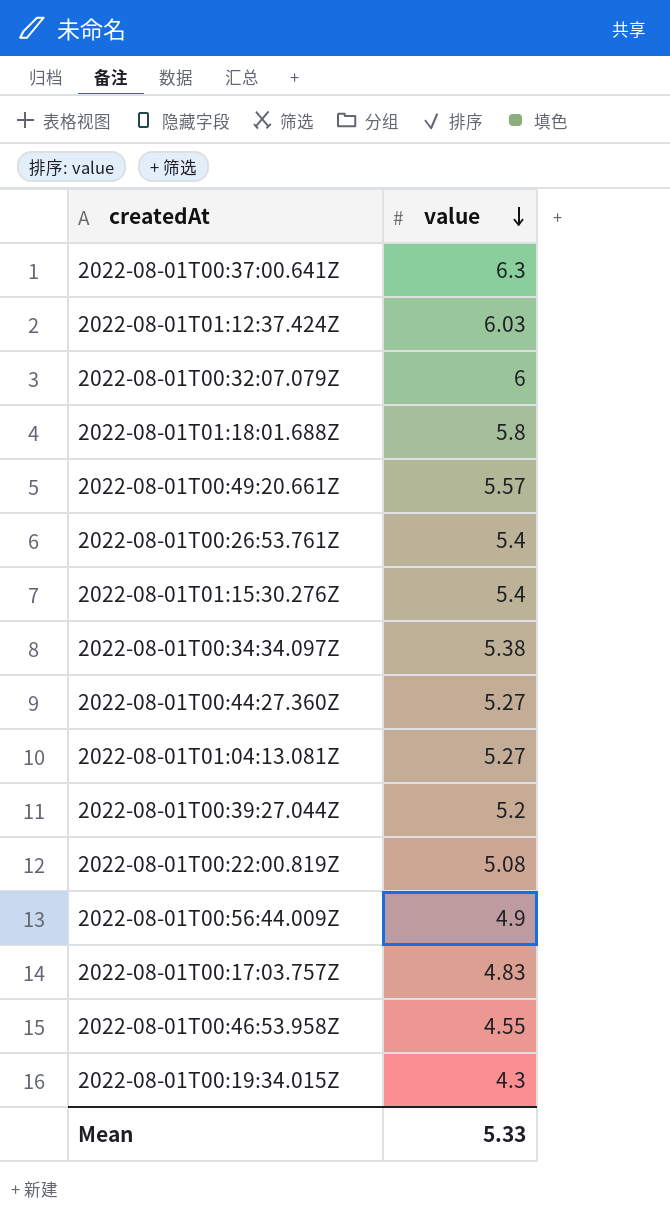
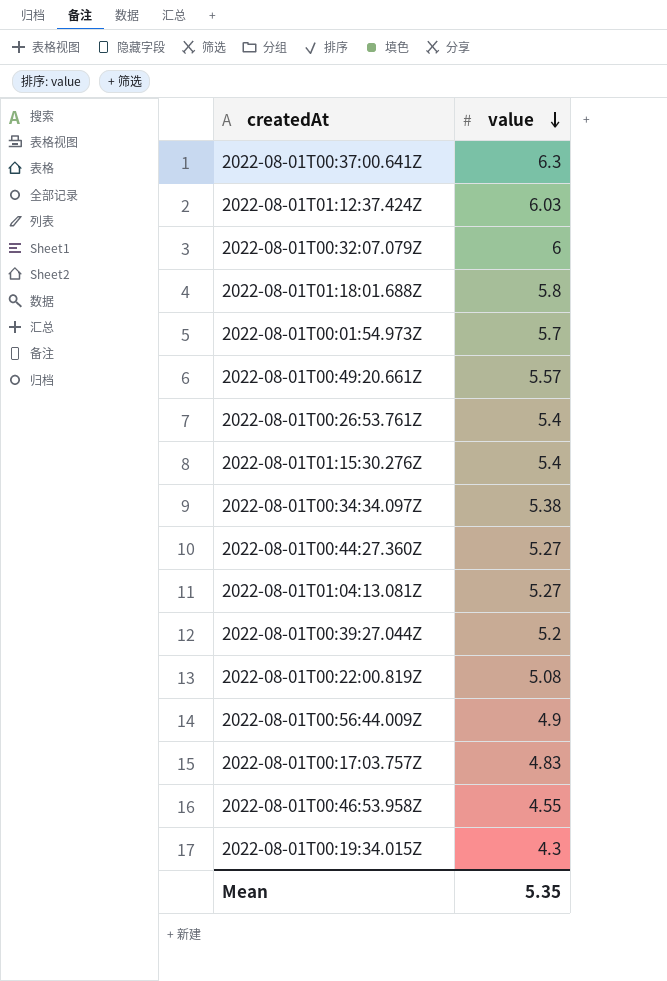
row 2022-08-01T00:01:54.973Z: none -> 5.7
Mean | value: 5.33 -> 5.35

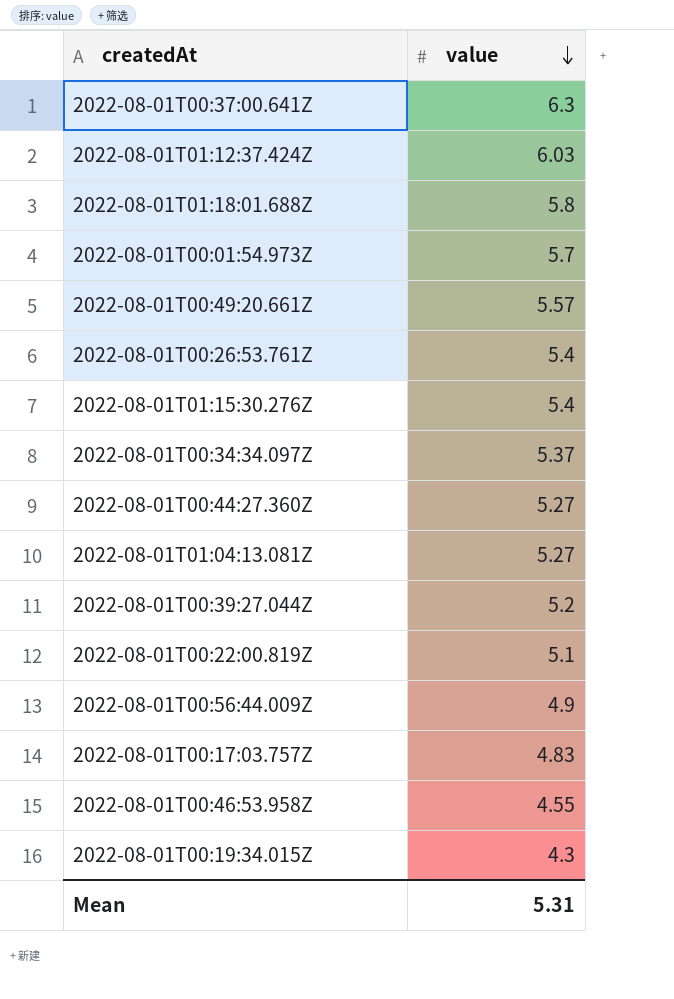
row 2022-08-01T00:32:07.079Z: 6 -> none
2022-08-01T00:34:34.097Z | value: 5.38 -> 5.37
2022-08-01T00:22:00.819Z | value: 5.08 -> 5.1
Mean | value: 5.35 -> 5.31

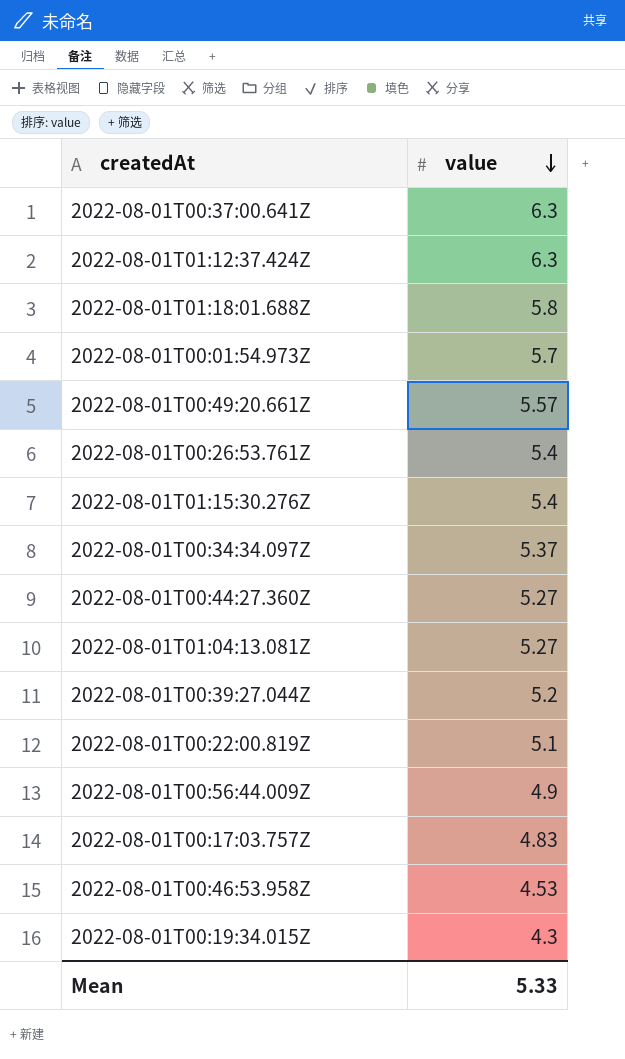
2022-08-01T01:12:37.424Z | value: 6.03 -> 6.3
2022-08-01T00:46:53.958Z | value: 4.55 -> 4.53
Mean | value: 5.31 -> 5.33

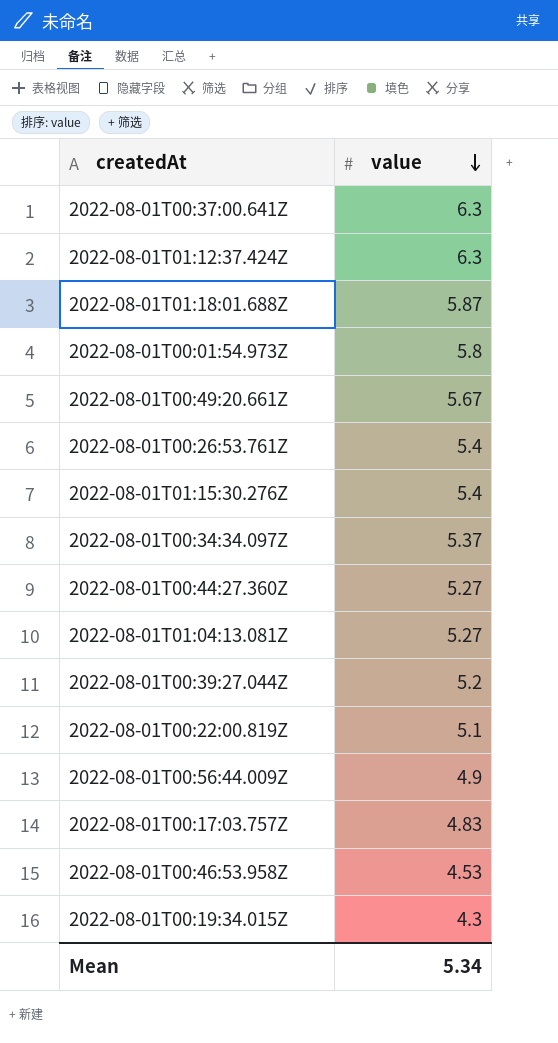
2022-08-01T01:18:01.688Z | value: 5.8 -> 5.87
2022-08-01T00:01:54.973Z | value: 5.7 -> 5.8
2022-08-01T00:49:20.661Z | value: 5.57 -> 5.67
Mean | value: 5.33 -> 5.34

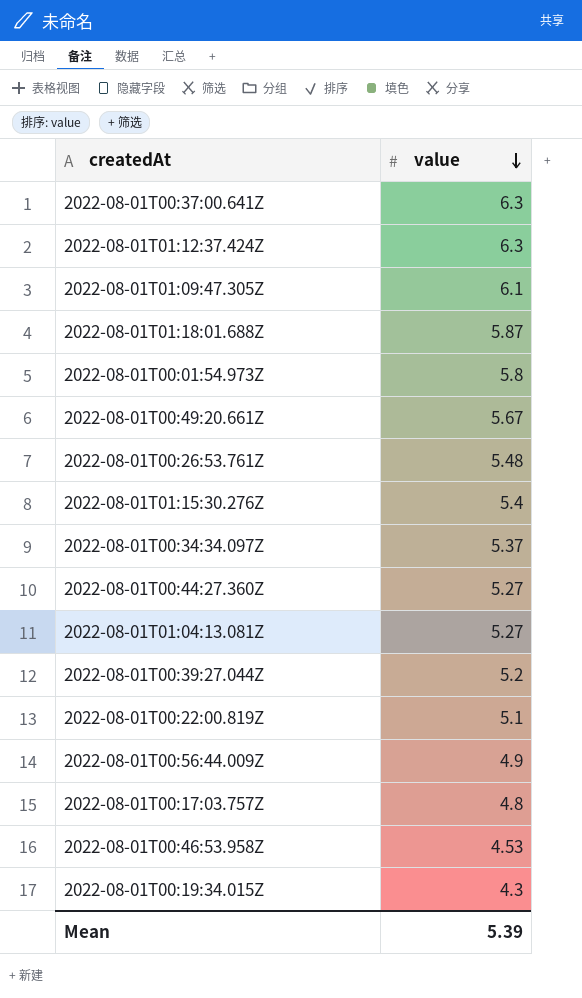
row 2022-08-01T01:09:47.305Z: none -> 6.1
2022-08-01T00:26:53.761Z | value: 5.4 -> 5.48
2022-08-01T00:17:03.757Z | value: 4.83 -> 4.8
Mean | value: 5.34 -> 5.39

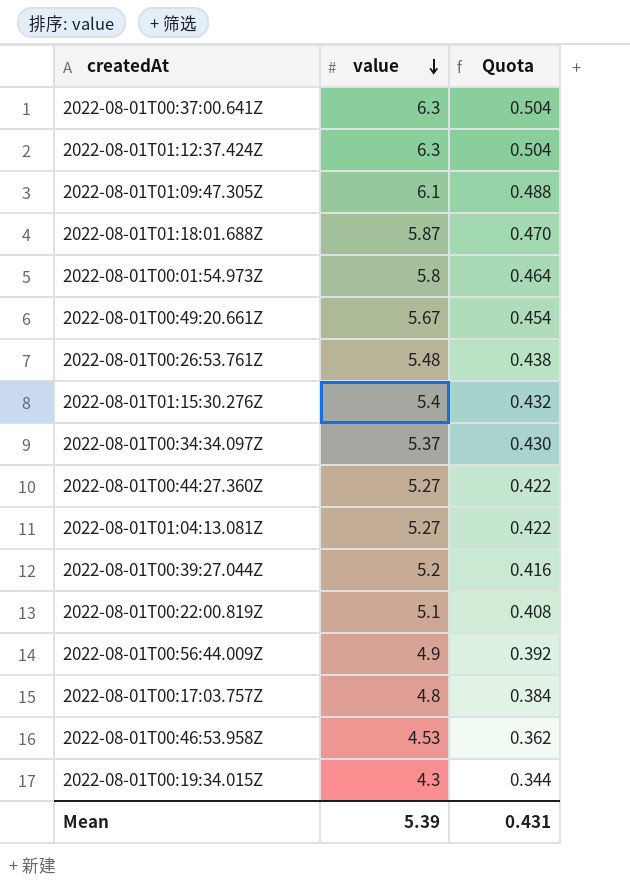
column Quota | formula: none -> [value] * 0.08

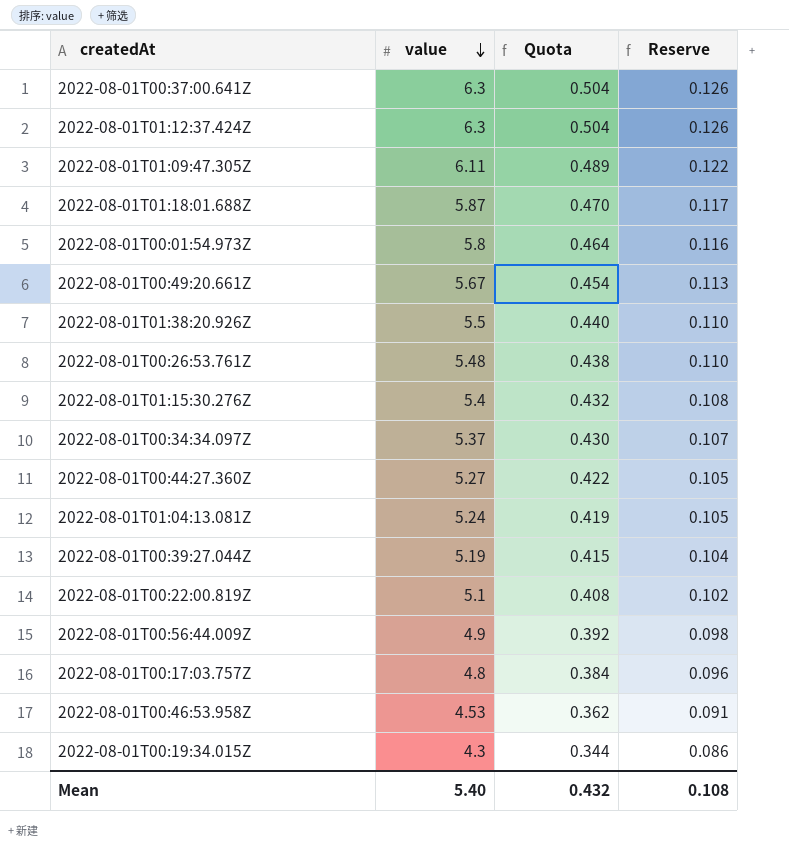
column Reserve | formula: none -> [value] * 0.02
2022-08-01T01:09:47.305Z | value: 6.1 -> 6.11
2022-08-01T01:09:47.305Z | Quota: 0.488 -> 0.489
row 2022-08-01T01:38:20.926Z: none -> 5.5 | 0.440 | 0.110
2022-08-01T01:04:13.081Z | value: 5.27 -> 5.24
2022-08-01T01:04:13.081Z | Quota: 0.422 -> 0.419
2022-08-01T00:39:27.044Z | value: 5.2 -> 5.19
2022-08-01T00:39:27.044Z | Quota: 0.416 -> 0.415
Mean | value: 5.39 -> 5.40
Mean | Quota: 0.431 -> 0.432

